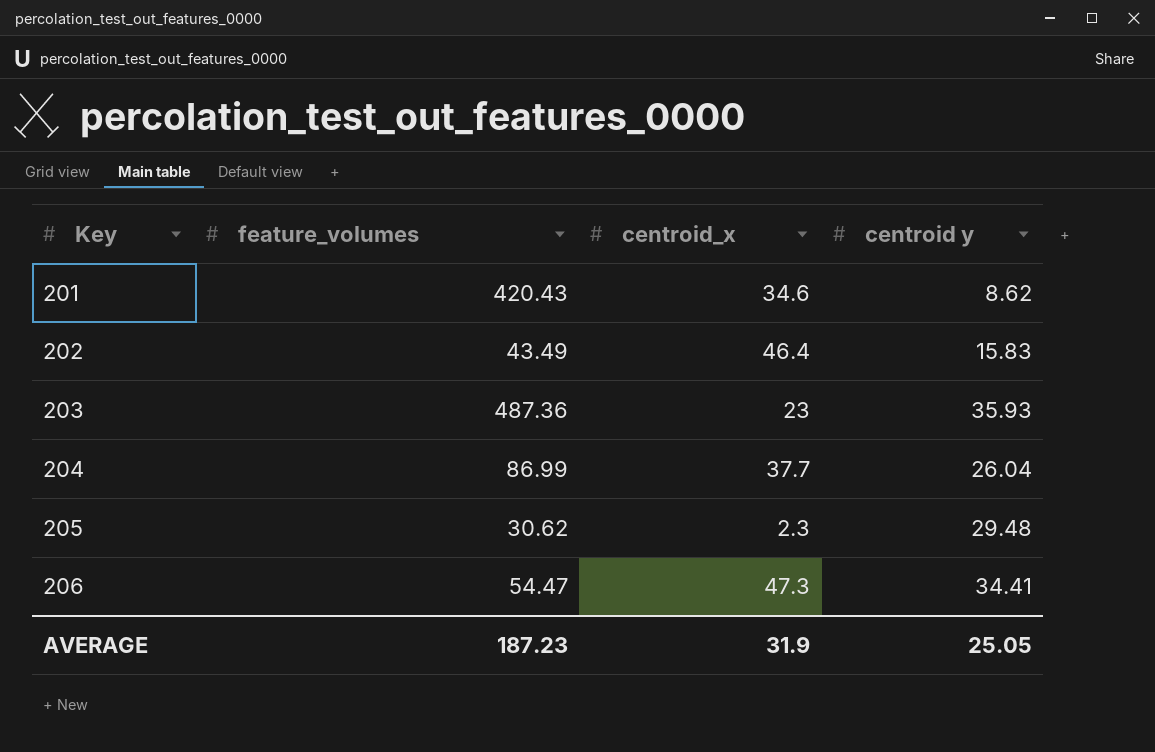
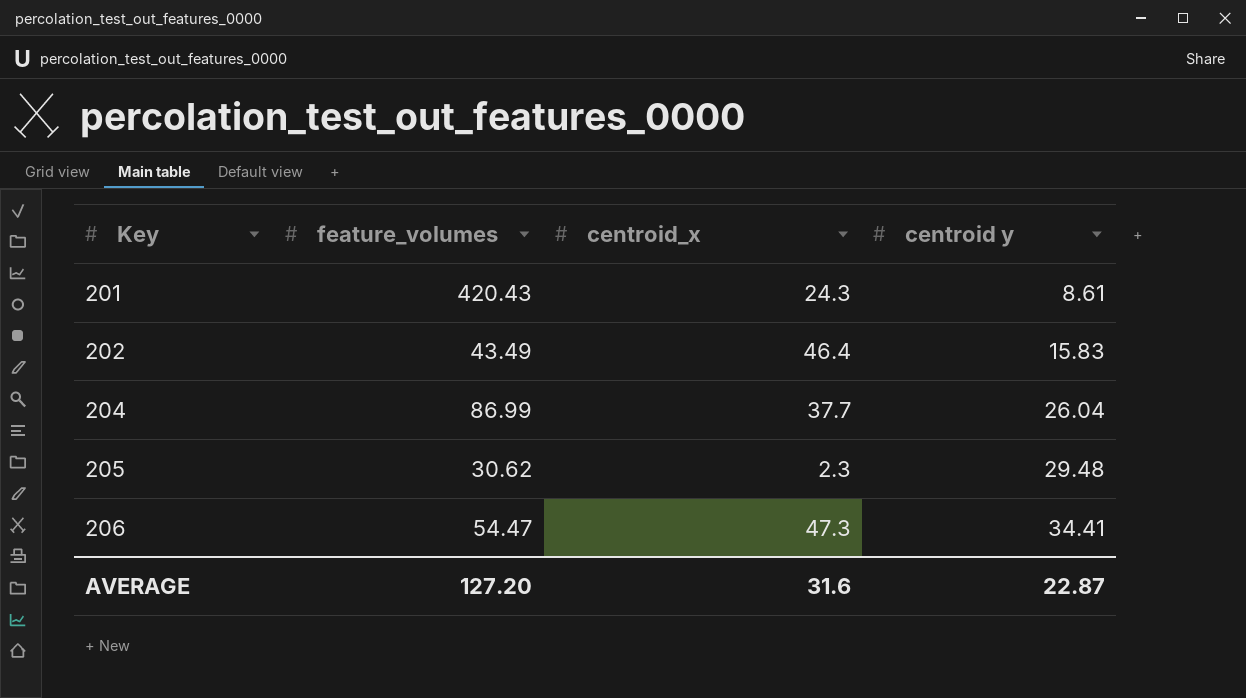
row 203: 487.36 | 23 | 35.93 -> none
201 | centroid_x: 34.6 -> 24.3
201 | centroid y: 8.62 -> 8.61
AVERAGE | feature_volumes: 187.23 -> 127.20
AVERAGE | centroid_x: 31.9 -> 31.6
AVERAGE | centroid y: 25.05 -> 22.87

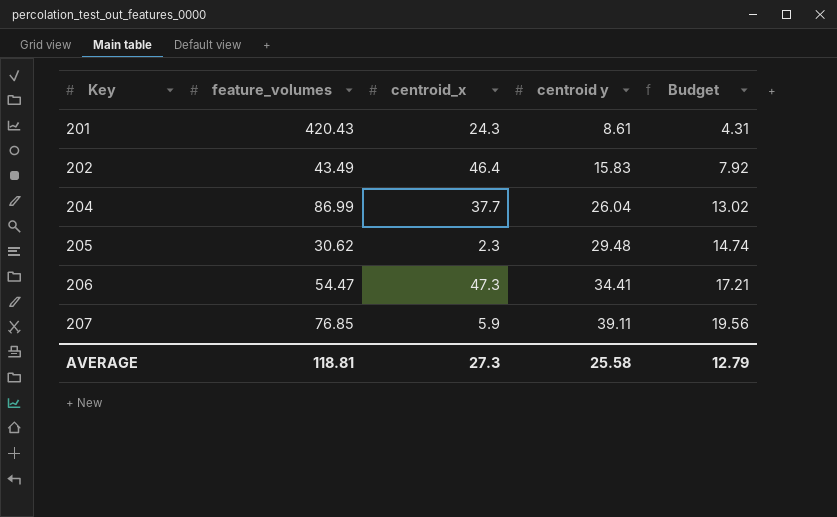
column Budget | formula: none -> [centroid y] * 0.5
row 207: none -> 76.85 | 5.9 | 39.11 | 19.56
AVERAGE | feature_volumes: 127.20 -> 118.81
AVERAGE | centroid_x: 31.6 -> 27.3
AVERAGE | centroid y: 22.87 -> 25.58

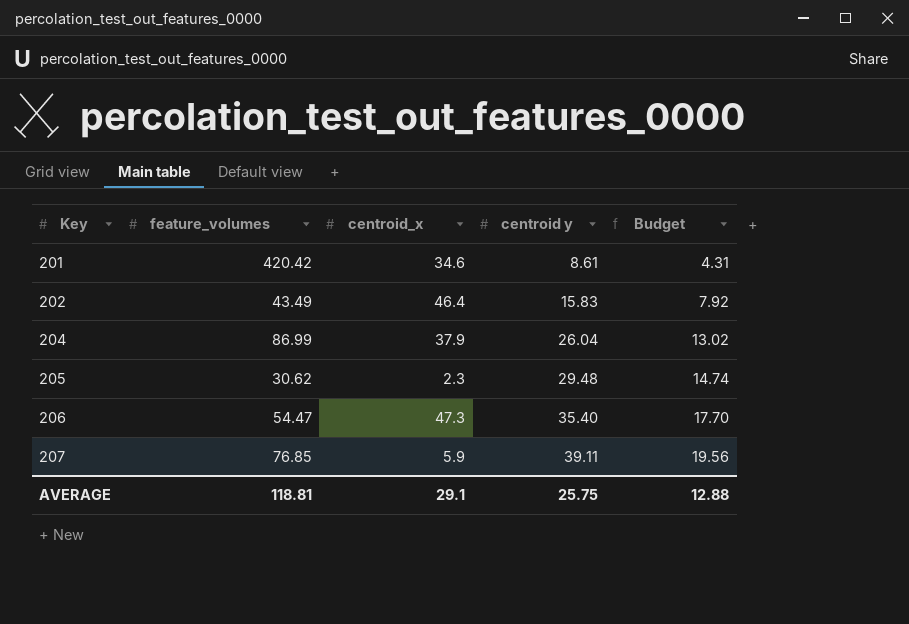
201 | feature_volumes: 420.43 -> 420.42
201 | centroid_x: 24.3 -> 34.6
204 | centroid_x: 37.7 -> 37.9
206 | centroid y: 34.41 -> 35.40
206 | Budget: 17.21 -> 17.70
AVERAGE | centroid_x: 27.3 -> 29.1
AVERAGE | centroid y: 25.58 -> 25.75
AVERAGE | Budget: 12.79 -> 12.88

